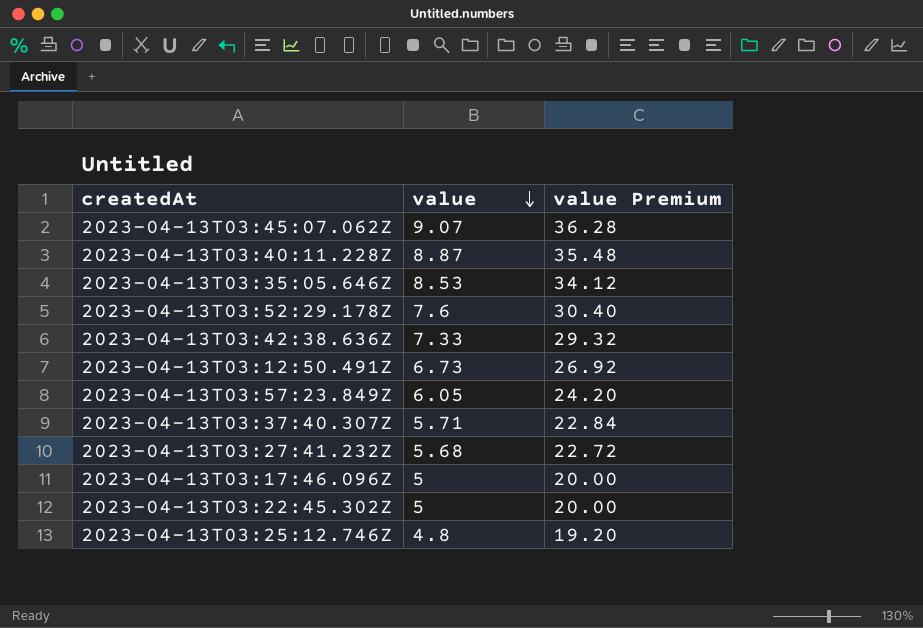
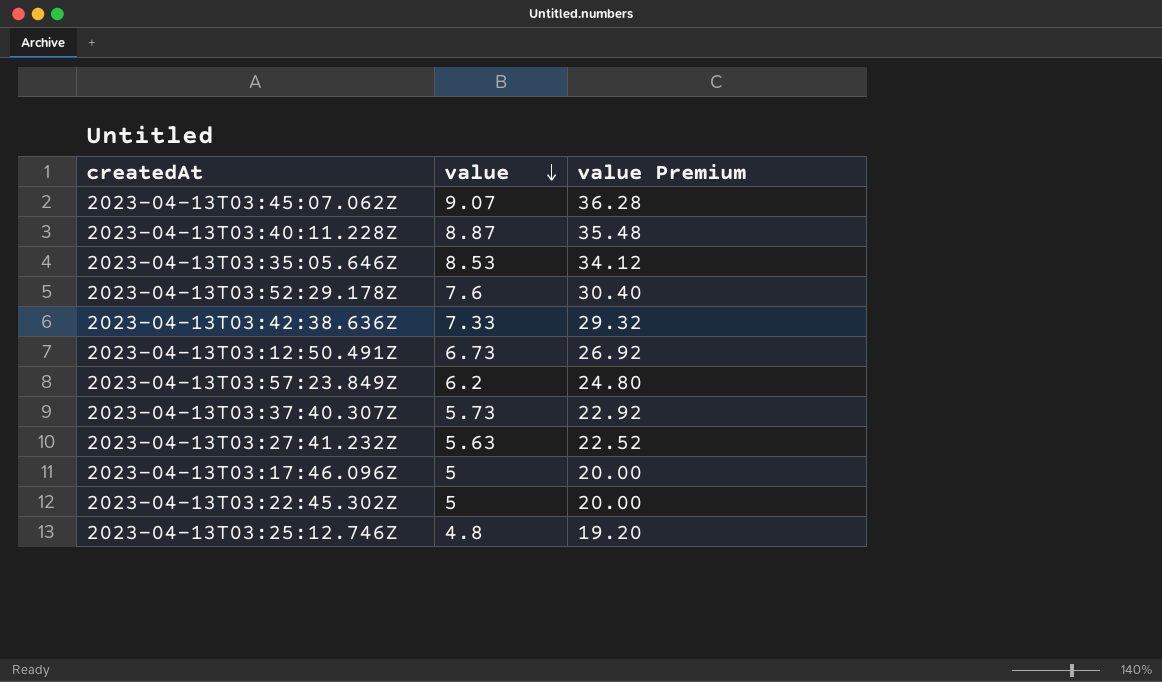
2023-04-13T03:57:23.849Z | value: 6.05 -> 6.2
2023-04-13T03:57:23.849Z | value Premium: 24.20 -> 24.80
2023-04-13T03:37:40.307Z | value: 5.71 -> 5.73
2023-04-13T03:37:40.307Z | value Premium: 22.84 -> 22.92
2023-04-13T03:27:41.232Z | value: 5.68 -> 5.63
2023-04-13T03:27:41.232Z | value Premium: 22.72 -> 22.52

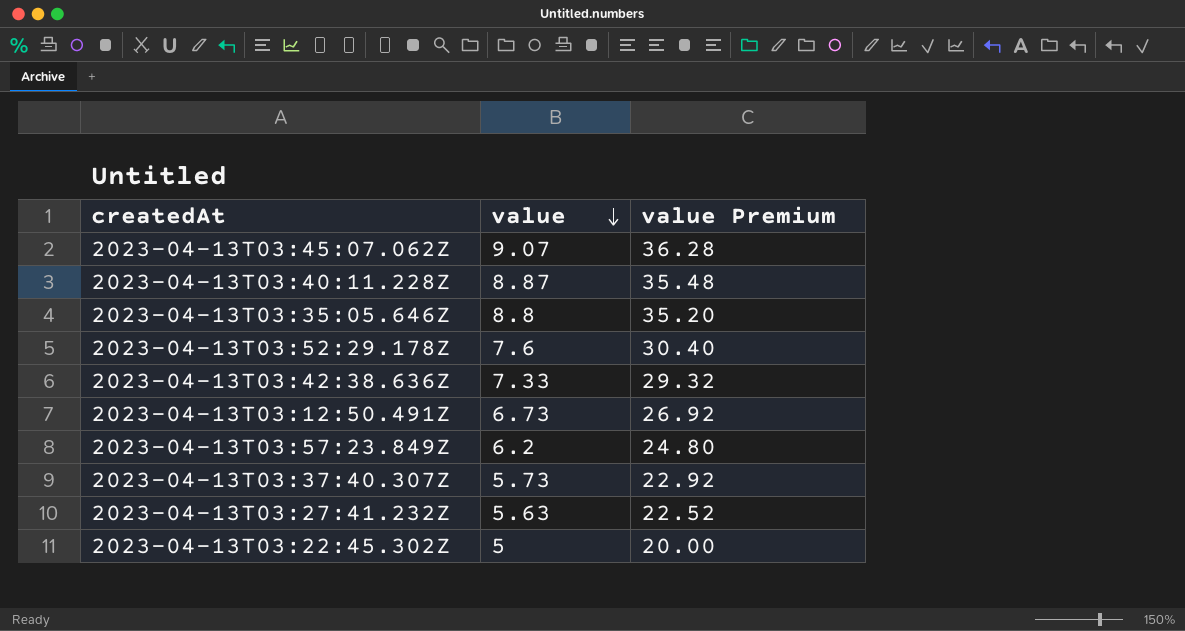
row 2023-04-13T03:17:46.096Z: 5 | 20.00 -> none
row 2023-04-13T03:25:12.746Z: 4.8 | 19.20 -> none
2023-04-13T03:35:05.646Z | value: 8.53 -> 8.8
2023-04-13T03:35:05.646Z | value Premium: 34.12 -> 35.20

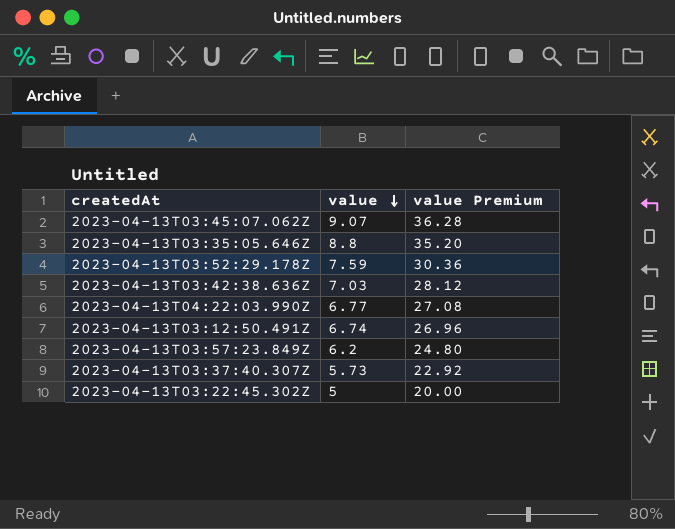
row 2023-04-13T03:40:11.228Z: 8.87 | 35.48 -> none
row 2023-04-13T03:27:41.232Z: 5.63 | 22.52 -> none
2023-04-13T03:52:29.178Z | value: 7.6 -> 7.59
2023-04-13T03:52:29.178Z | value Premium: 30.40 -> 30.36
2023-04-13T03:42:38.636Z | value: 7.33 -> 7.03
2023-04-13T03:42:38.636Z | value Premium: 29.32 -> 28.12
row 2023-04-13T04:22:03.990Z: none -> 6.77 | 27.08
2023-04-13T03:12:50.491Z | value: 6.73 -> 6.74
2023-04-13T03:12:50.491Z | value Premium: 26.92 -> 26.96

